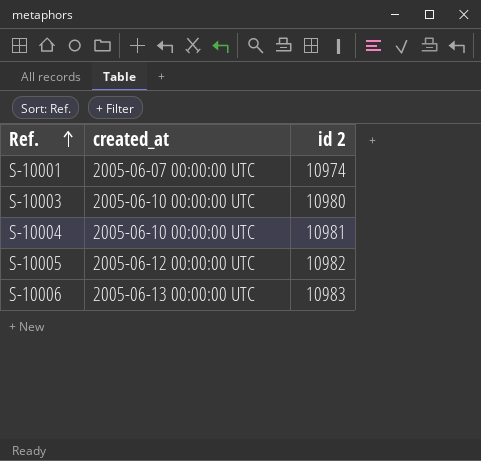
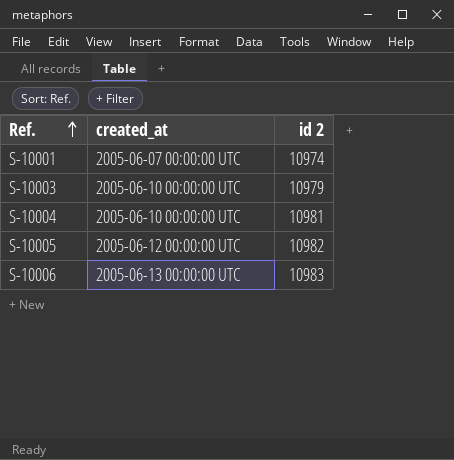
S-10003 | id 2: 10980 -> 10979

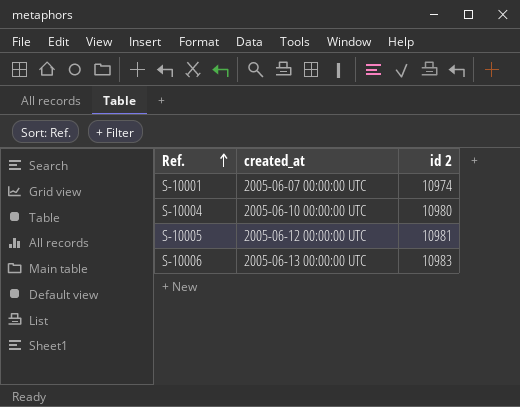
row S-10003: 2005-06-10 00:00:00 UTC | 10979 -> none
S-10004 | id 2: 10981 -> 10980
S-10005 | id 2: 10982 -> 10981

